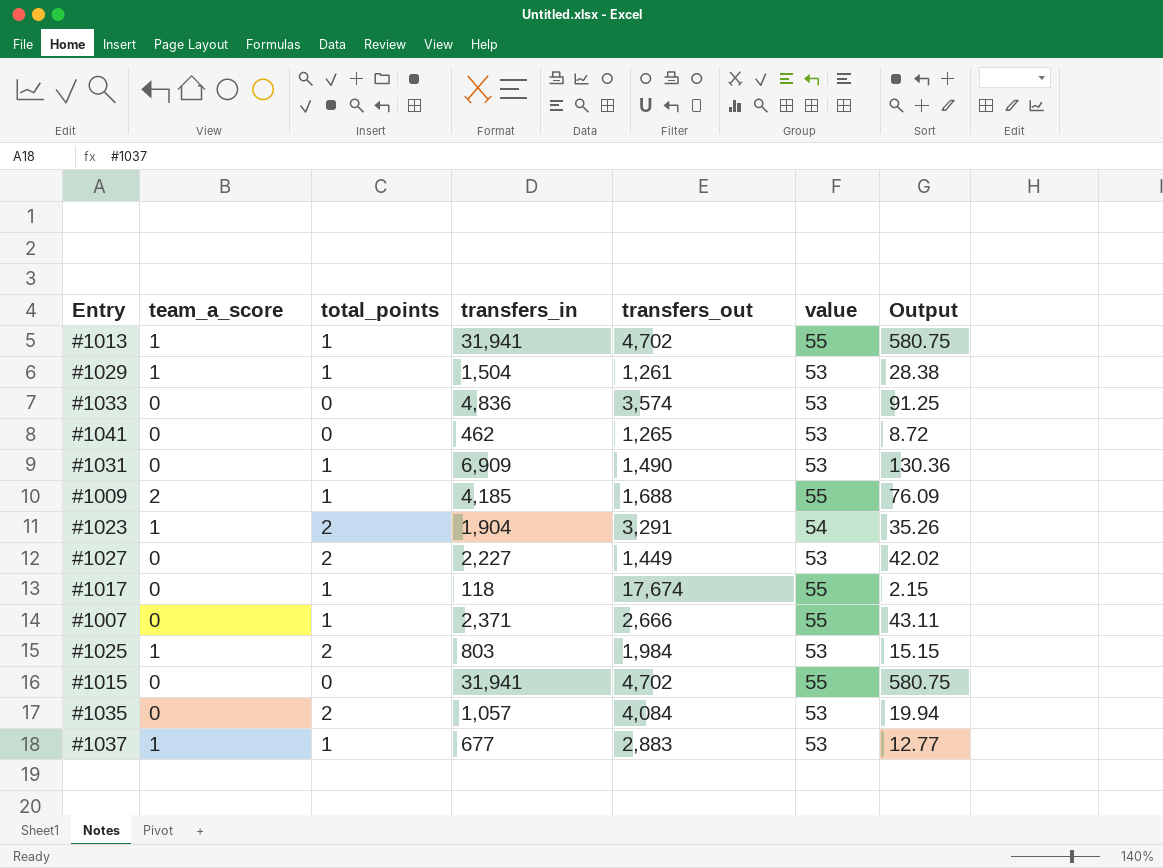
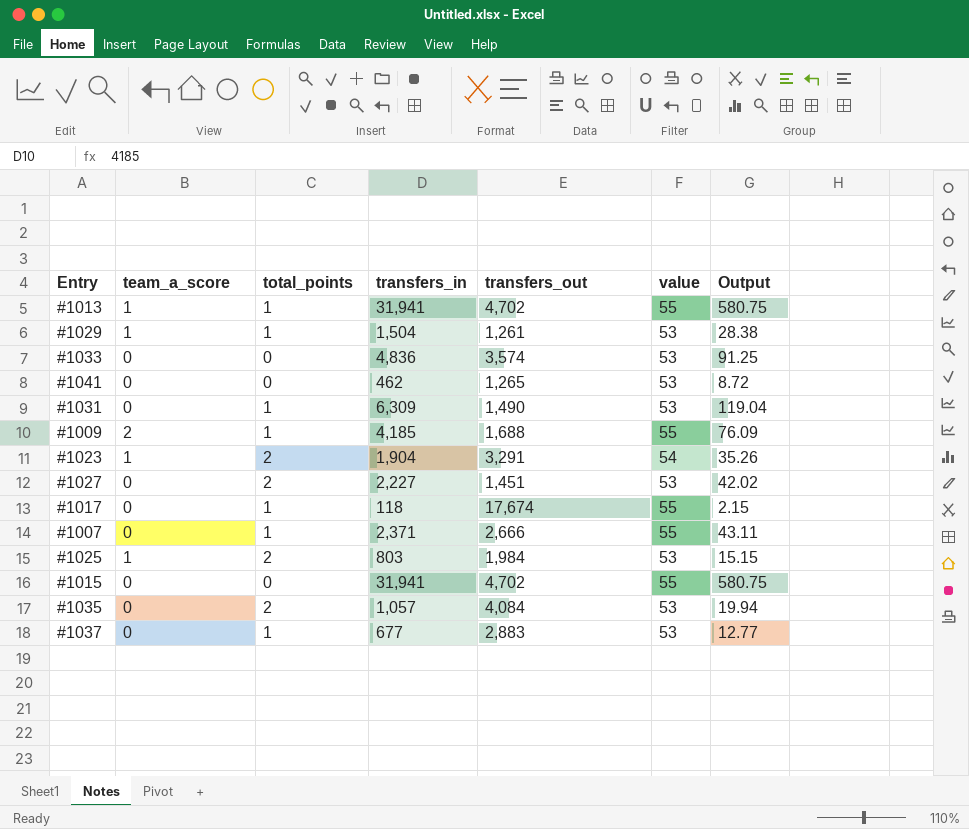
#1031 | transfers_in: 6,909 -> 6,309
#1031 | Output: 130.36 -> 119.04
#1027 | transfers_out: 1,449 -> 1,451
#1037 | team_a_score: 1 -> 0

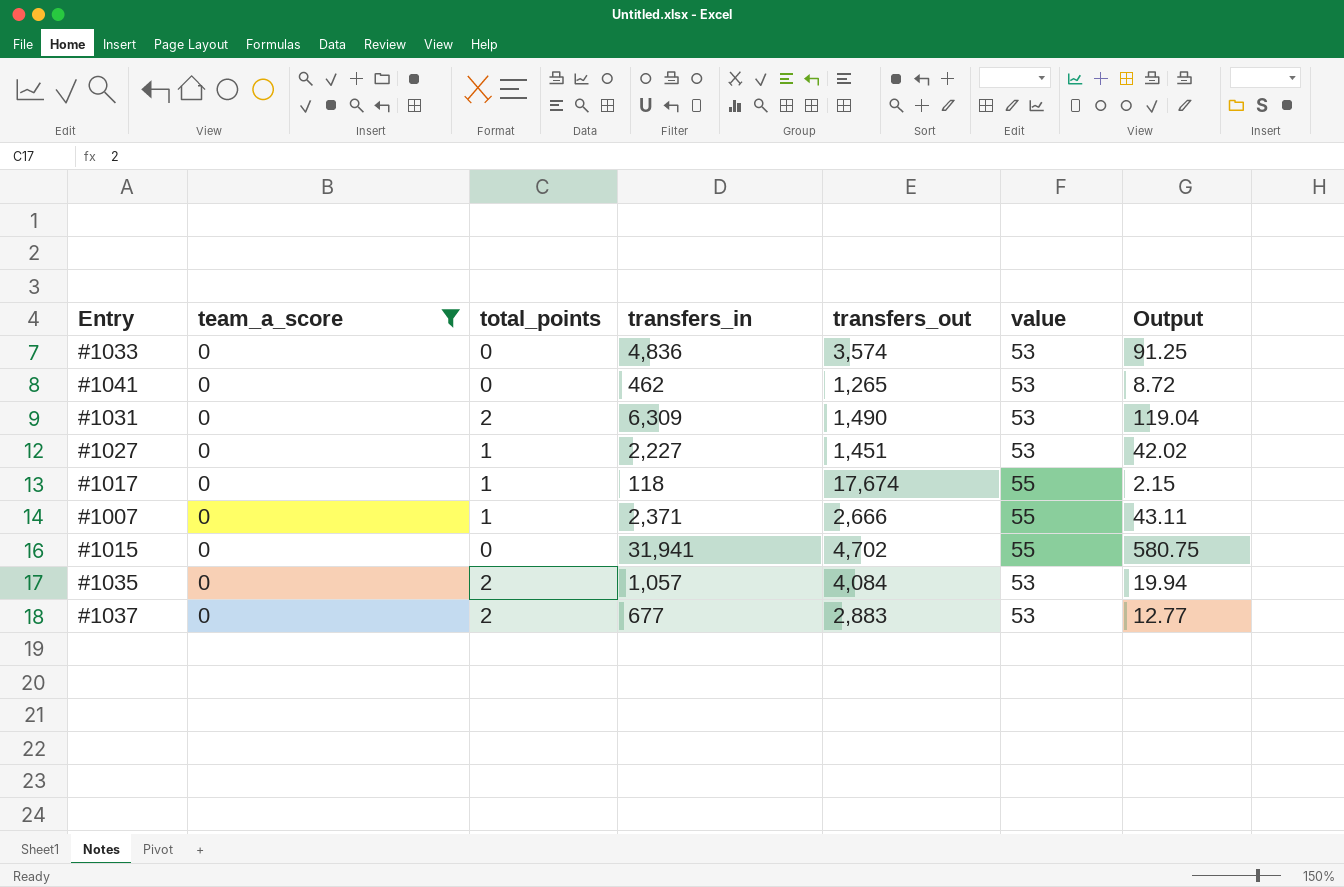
filter: none -> team_a_score = 0
#1031 | total_points: 1 -> 2
#1027 | total_points: 2 -> 1
#1037 | total_points: 1 -> 2

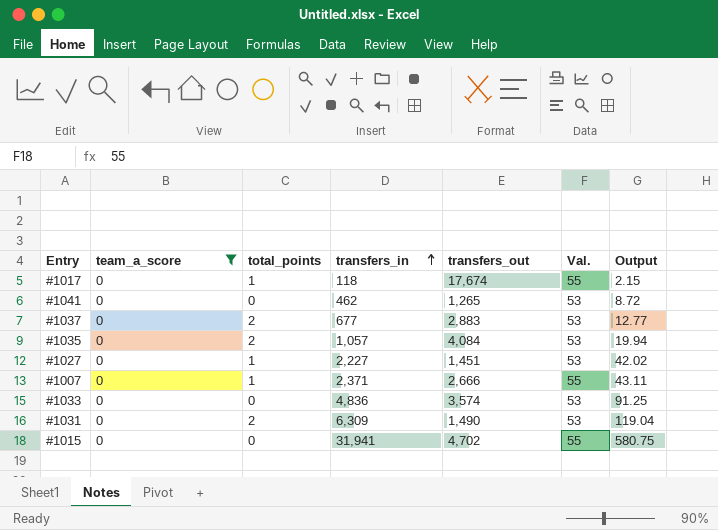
row order: none -> transfers_in ascending
column name: value -> Val.

